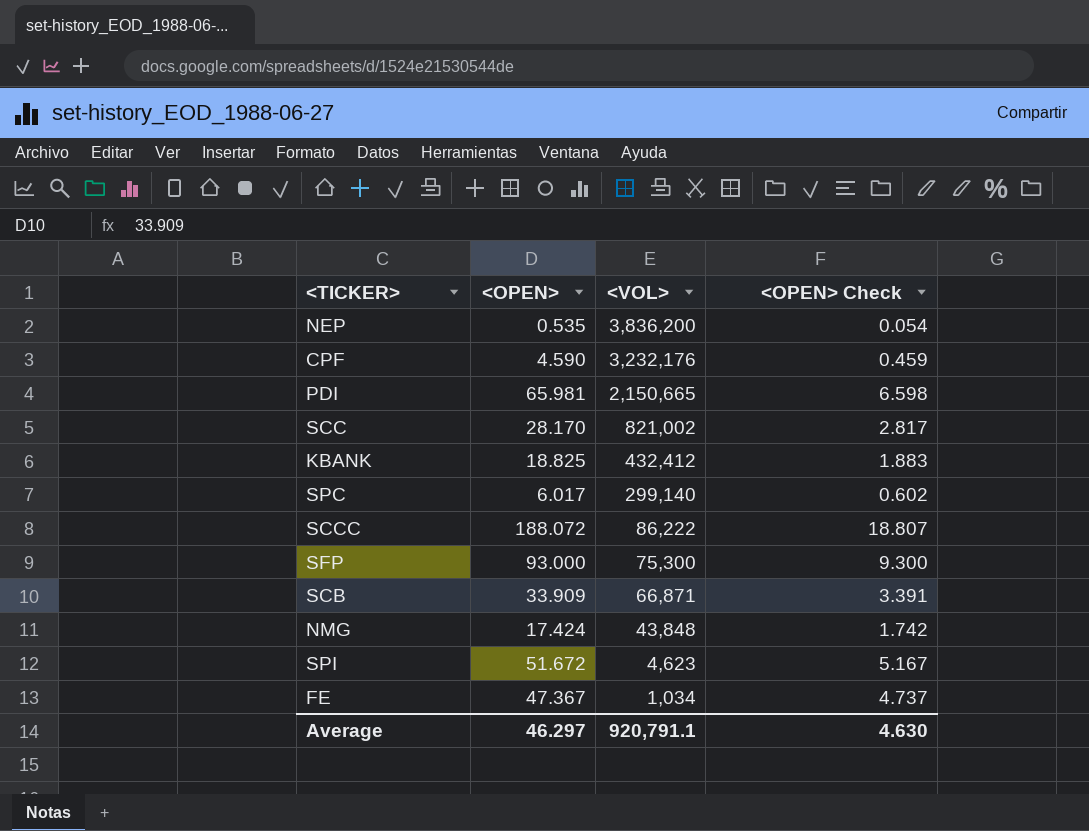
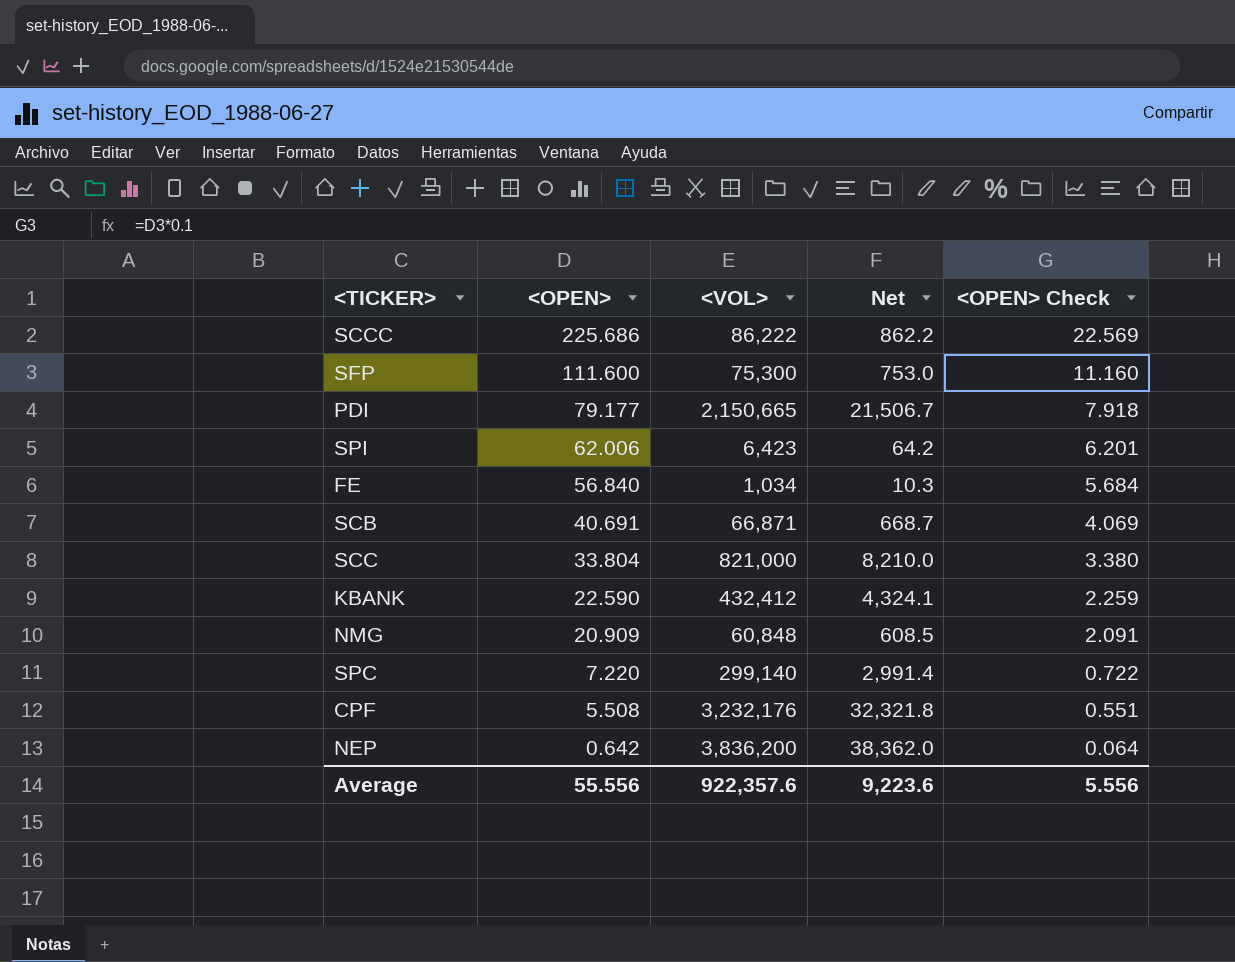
row order: <VOL> descending -> <OPEN> descending
column Net | formula: none -> [<VOL>] * 0.01
SCCC | <OPEN>: 188.072 -> 225.686
SCCC | <OPEN> Check: 18.807 -> 22.569
SFP | <OPEN>: 93.000 -> 111.600
SFP | <OPEN> Check: 9.300 -> 11.160
PDI | <OPEN>: 65.981 -> 79.177
PDI | <OPEN> Check: 6.598 -> 7.918
SPI | <OPEN>: 51.672 -> 62.006
SPI | <VOL>: 4,623 -> 6,423
SPI | <OPEN> Check: 5.167 -> 6.201
FE | <OPEN>: 47.367 -> 56.840
FE | <OPEN> Check: 4.737 -> 5.684
SCB | <OPEN>: 33.909 -> 40.691
SCB | <OPEN> Check: 3.391 -> 4.069
SCC | <OPEN>: 28.170 -> 33.804
SCC | <VOL>: 821,002 -> 821,000
SCC | <OPEN> Check: 2.817 -> 3.380
KBANK | <OPEN>: 18.825 -> 22.590
KBANK | <OPEN> Check: 1.883 -> 2.259
NMG | <OPEN>: 17.424 -> 20.909
NMG | <VOL>: 43,848 -> 60,848
NMG | <OPEN> Check: 1.742 -> 2.091
SPC | <OPEN>: 6.017 -> 7.220
SPC | <OPEN> Check: 0.602 -> 0.722
CPF | <OPEN>: 4.590 -> 5.508
CPF | <OPEN> Check: 0.459 -> 0.551
NEP | <OPEN>: 0.535 -> 0.642
NEP | <OPEN> Check: 0.054 -> 0.064
Average | <OPEN>: 46.297 -> 55.556
Average | <VOL>: 920,791.1 -> 922,357.6
Average | <OPEN> Check: 4.630 -> 5.556

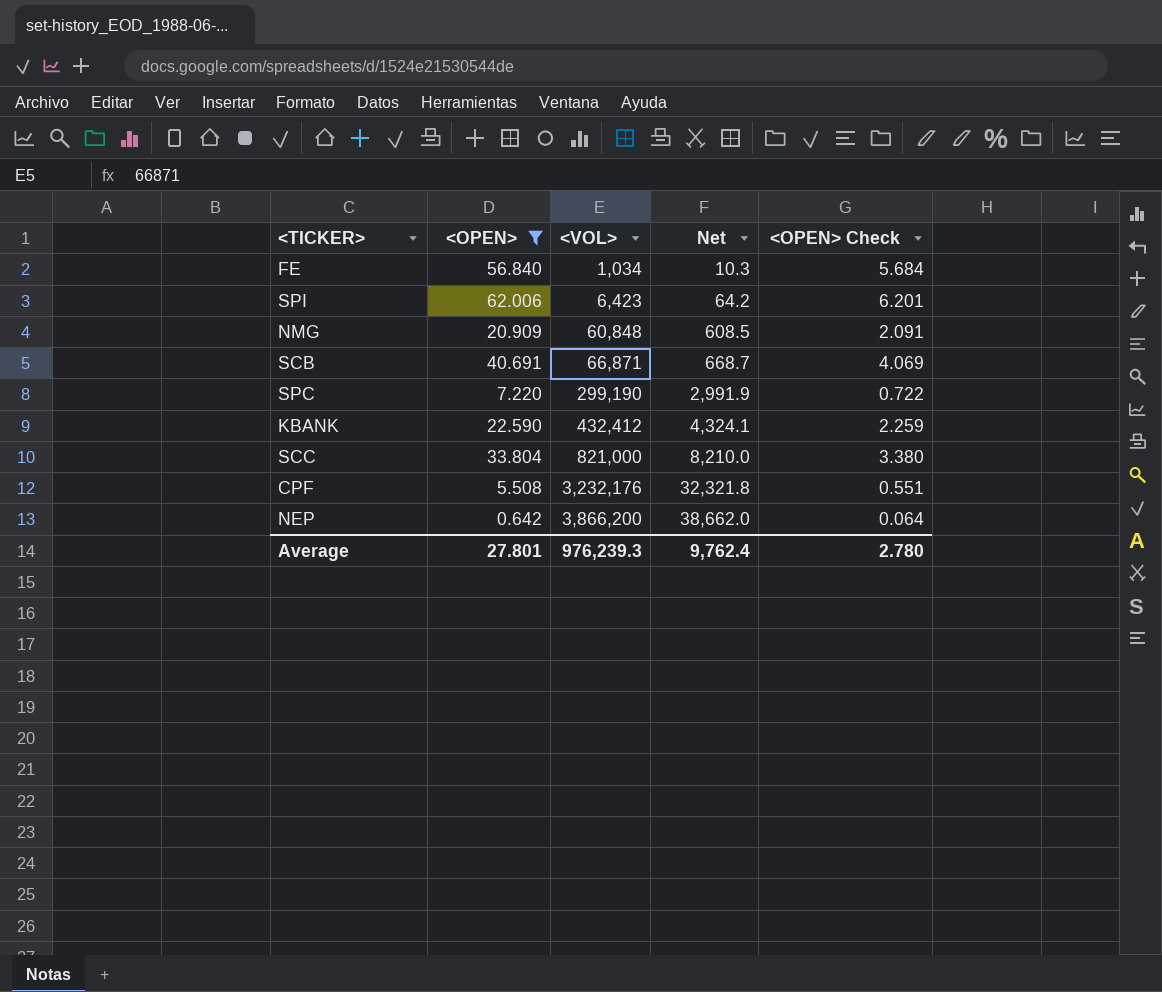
filter: none -> <OPEN> <= 62.006
row order: <OPEN> descending -> <VOL> ascending
SPC | <VOL>: 299,140 -> 299,190
SPC | Net: 2,991.4 -> 2,991.9
NEP | <VOL>: 3,836,200 -> 3,866,200
NEP | Net: 38,362.0 -> 38,662.0
Average | <OPEN>: 55.556 -> 27.801
Average | <VOL>: 922,357.6 -> 976,239.3
Average | Net: 9,223.6 -> 9,762.4
Average | <OPEN> Check: 5.556 -> 2.780

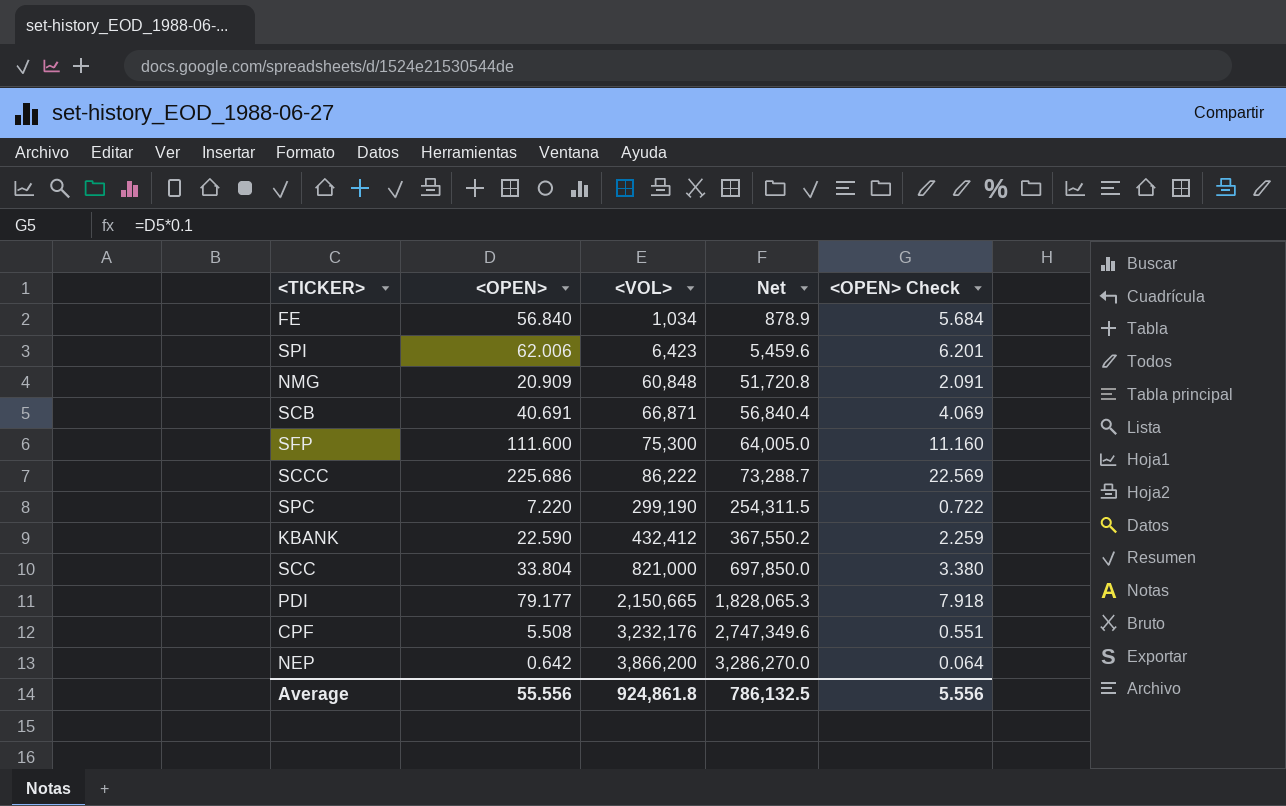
filter: <OPEN> <= 62.006 -> none
column Net | formula: [<VOL>] * 0.01 -> [<VOL>] * 0.85
Average | <OPEN>: 27.801 -> 55.556
Average | <VOL>: 976,239.3 -> 924,861.8
Average | Net: 9,762.4 -> 786,132.5
Average | <OPEN> Check: 2.780 -> 5.556

